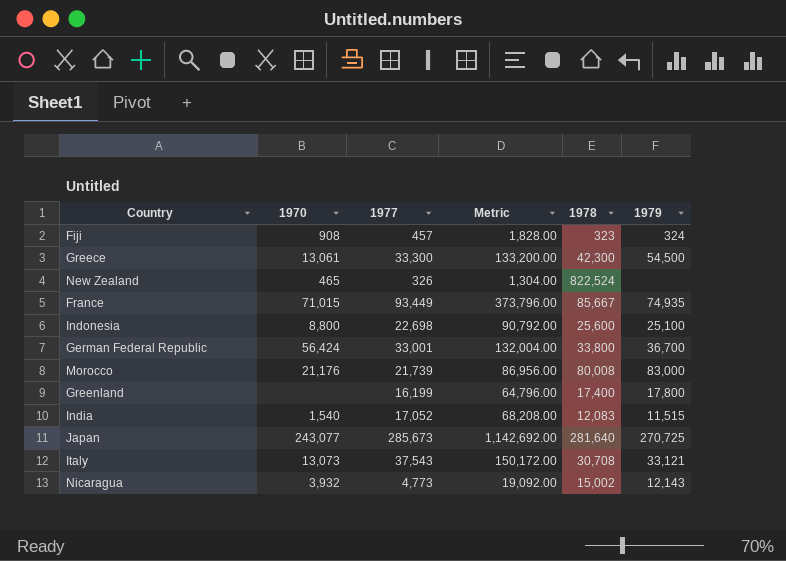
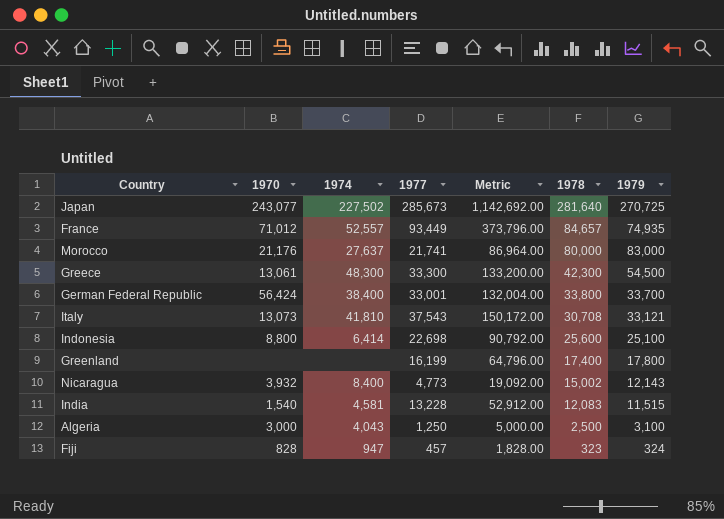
row order: none -> 1978 descending
column 1974 | position: none -> 3
row New Zealand: 465 | 326 | 1,304.00 | 822,524 | none -> none
France | 1970: 71,015 -> 71,012
France | 1978: 85,667 -> 84,657
Morocco | 1977: 21,739 -> 21,741
Morocco | Metric: 86,956.00 -> 86,964.00
Morocco | 1978: 80,008 -> 80,000
German Federal Republic | 1979: 36,700 -> 33,700
India | 1977: 17,052 -> 13,228
India | Metric: 68,208.00 -> 52,912.00
row Algeria: none -> 3,000 | 4,043 | 1,250 | 5,000.00 | 2,500 | 3,100
Fiji | 1970: 908 -> 828

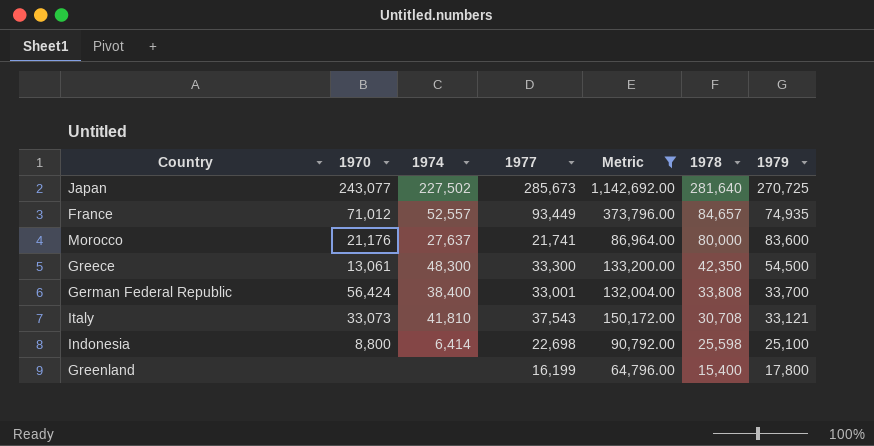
filter: none -> Metric >= 64,796.00
Morocco | 1979: 83,000 -> 83,600
Greece | 1978: 42,300 -> 42,350
German Federal Republic | 1978: 33,800 -> 33,808
Italy | 1970: 13,073 -> 33,073
Indonesia | 1978: 25,600 -> 25,598
Greenland | 1978: 17,400 -> 15,400

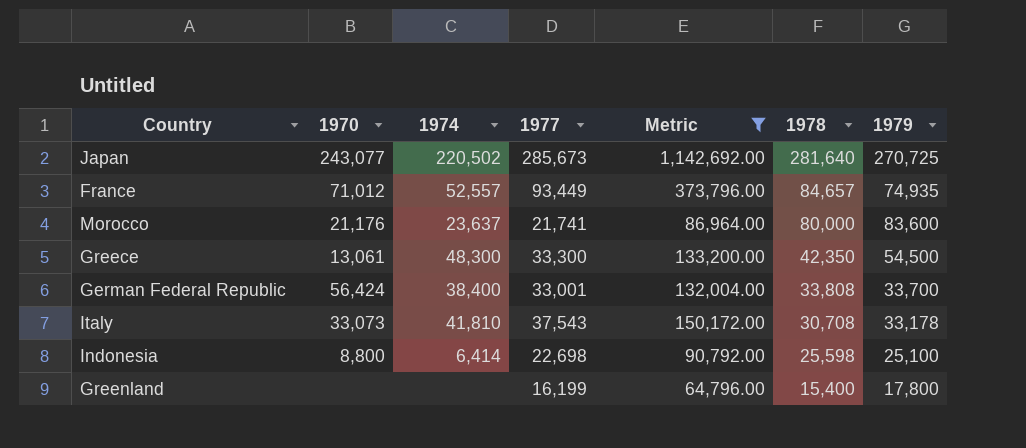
Japan | 1974: 227,502 -> 220,502
Morocco | 1974: 27,637 -> 23,637
Italy | 1979: 33,121 -> 33,178

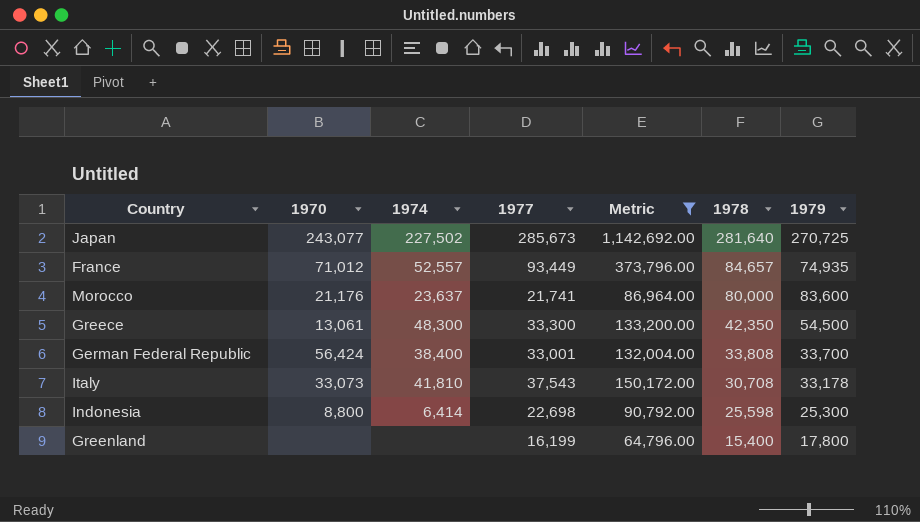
Japan | 1974: 220,502 -> 227,502
Indonesia | 1979: 25,100 -> 25,300

